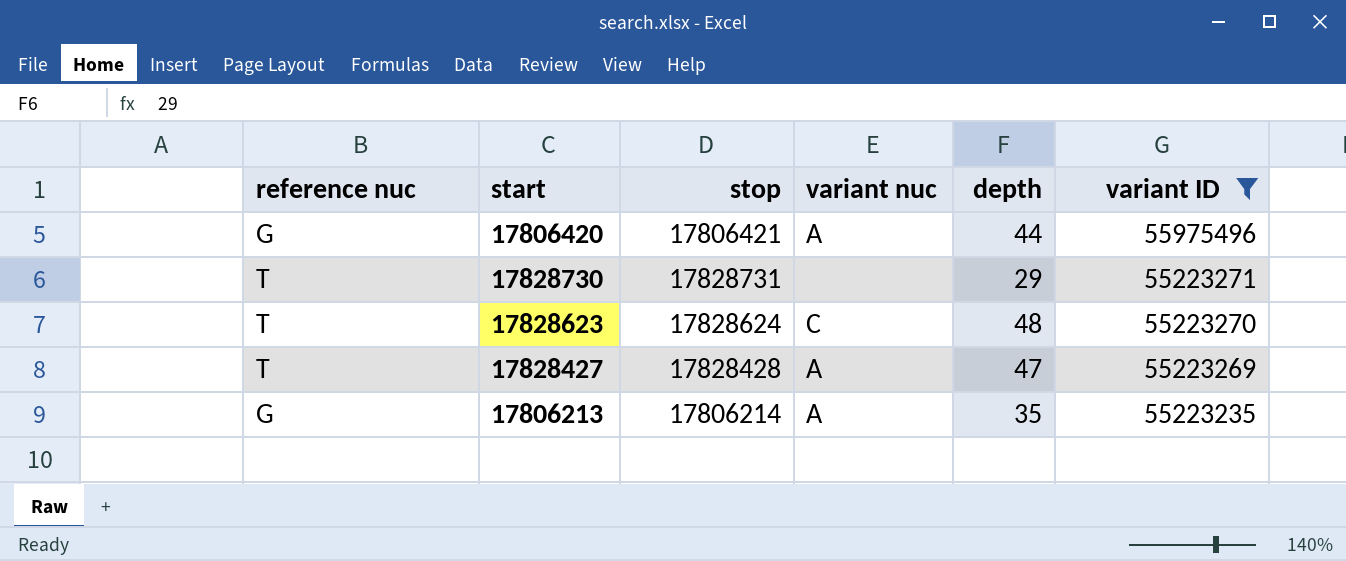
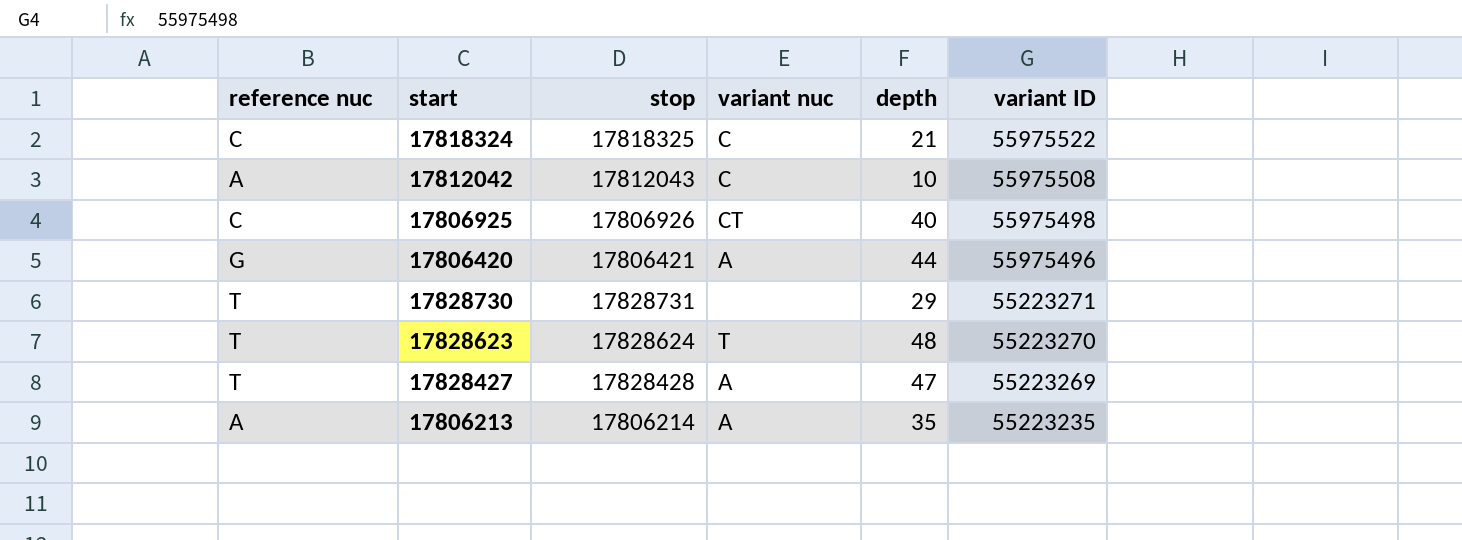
filter: variant ID <= 55975496 -> none
17828623 | variant nuc: C -> T
17806213 | reference nuc: G -> A

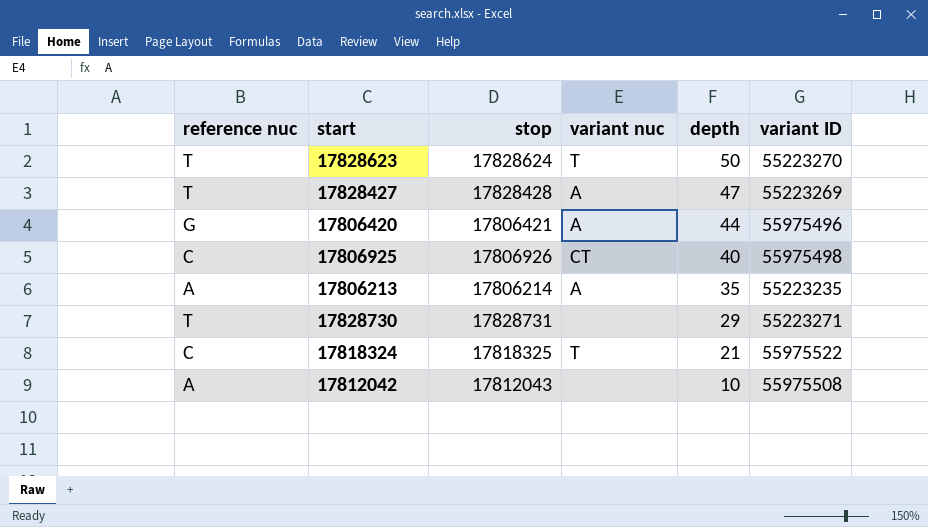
row order: variant ID descending -> depth descending
17828623 | depth: 48 -> 50
17818324 | variant nuc: C -> T
17812042 | variant nuc: C -> none

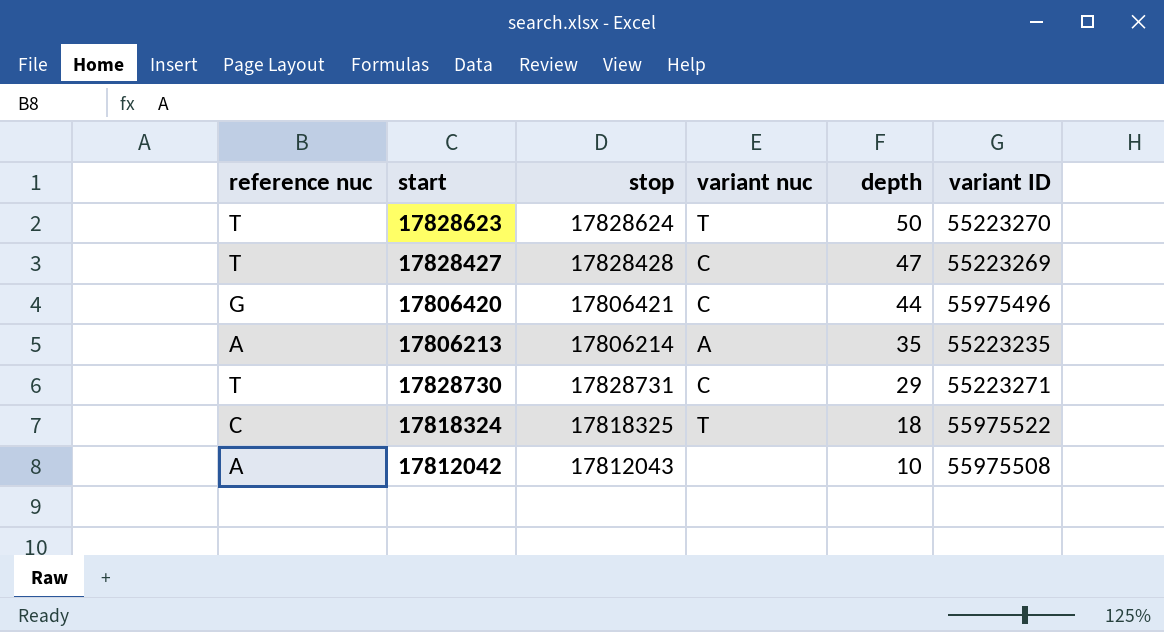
row 17806925: C | 17806926 | CT | 40 | 55975498 -> none
17828427 | variant nuc: A -> C
17806420 | variant nuc: A -> C
17828730 | variant nuc: none -> C
17818324 | depth: 21 -> 18

